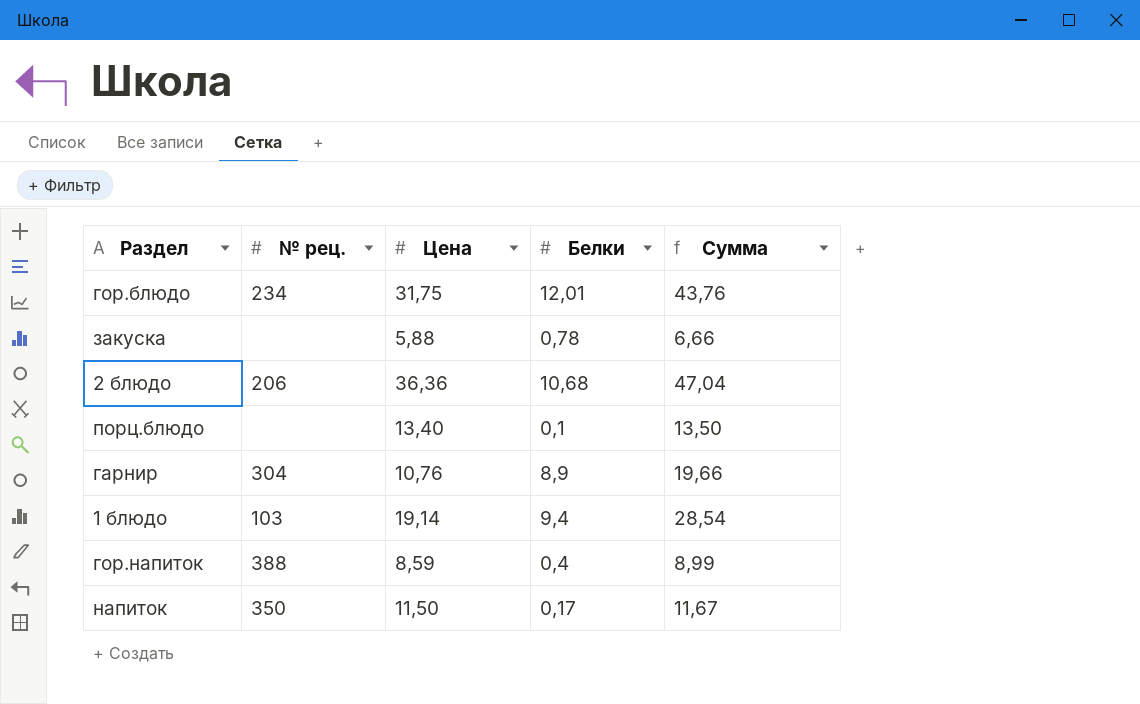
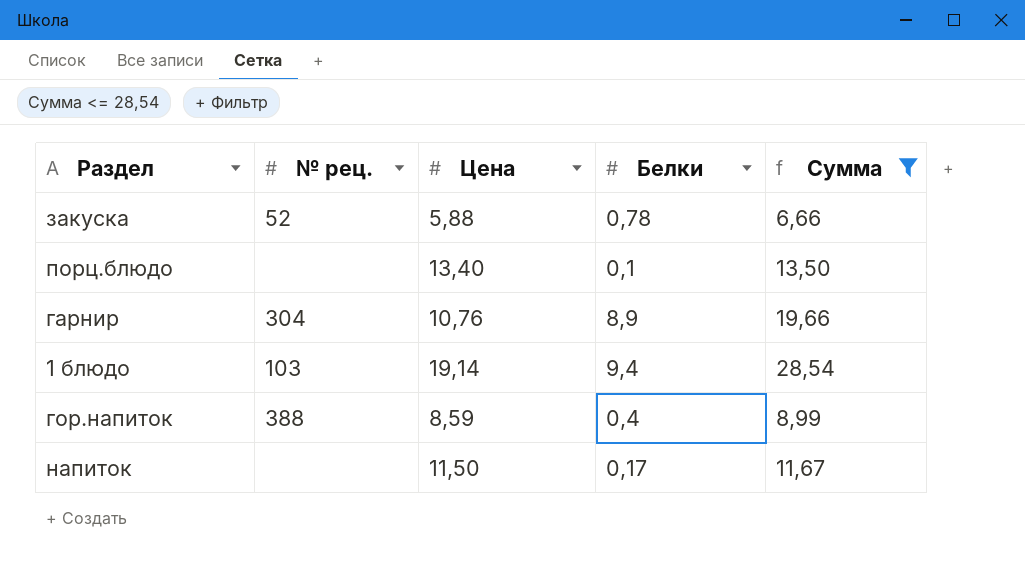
filter: none -> Сумма <= 28,54
закуска | № рец.: none -> 52
напиток | № рец.: 350 -> none

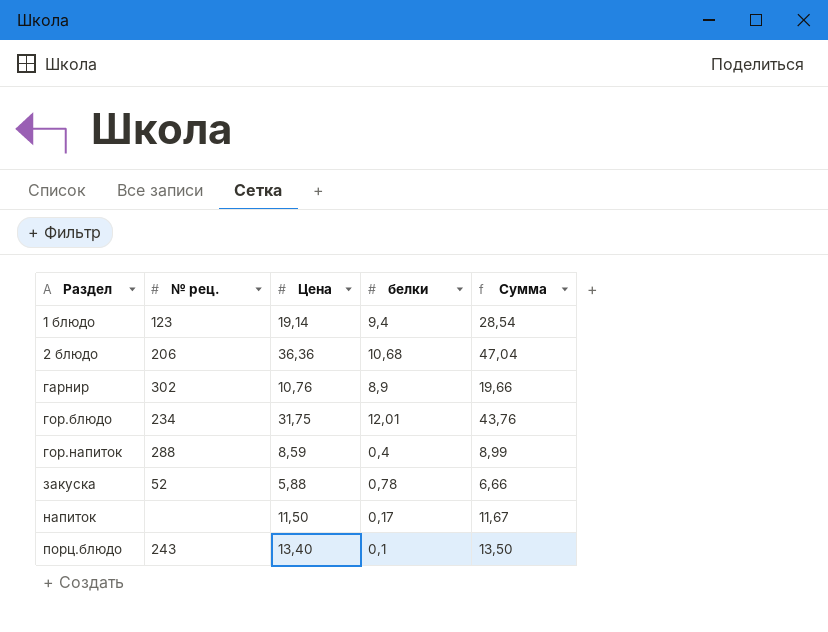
filter: Сумма <= 28,54 -> none
row order: none -> Раздел ascending
column name: Белки -> белки
1 блюдо | № рец.: 103 -> 123
гарнир | № рец.: 304 -> 302
гор.напиток | № рец.: 388 -> 288
порц.блюдо | № рец.: none -> 243

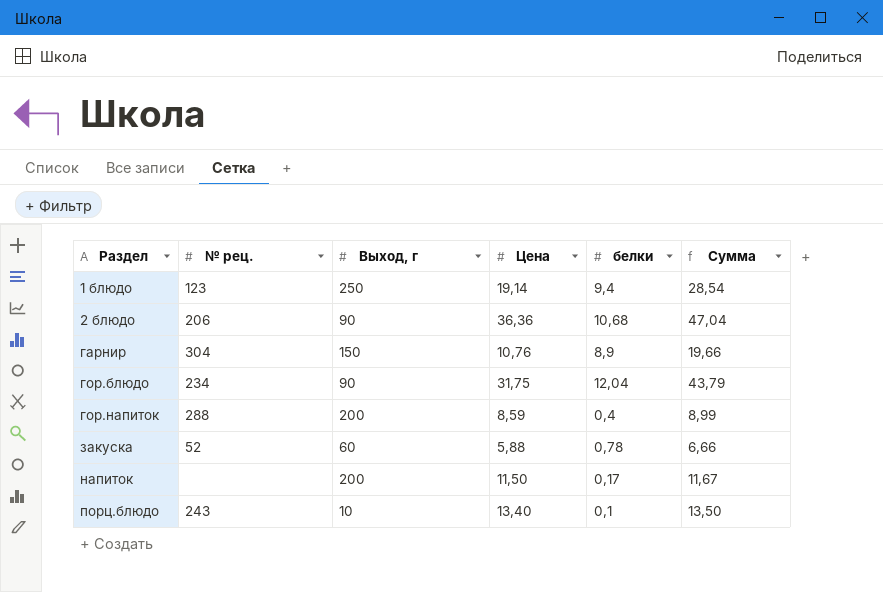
column Выход, г | position: none -> 3
гарнир | № рец.: 302 -> 304
гор.блюдо | белки: 12,01 -> 12,04
гор.блюдо | Сумма: 43,76 -> 43,79

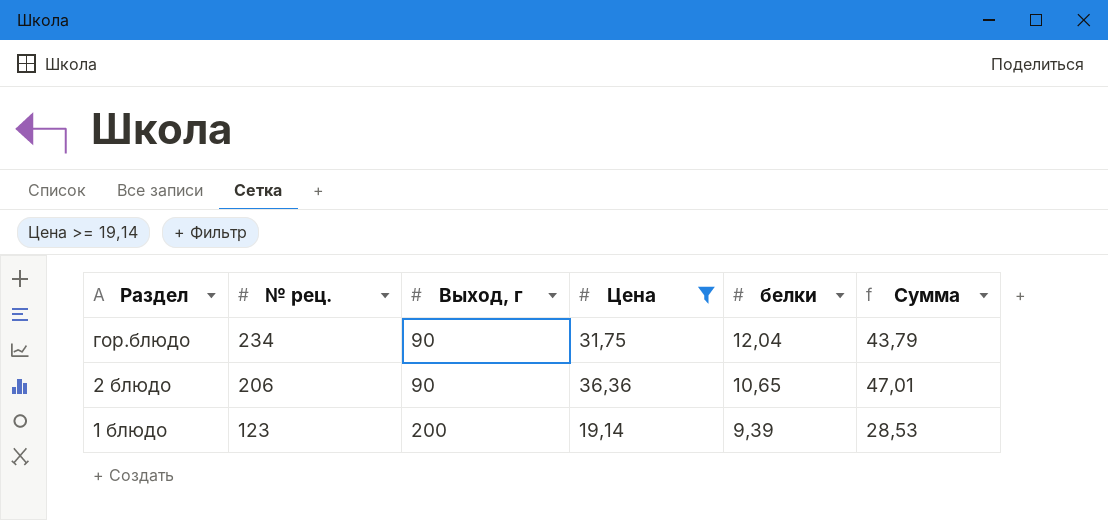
filter: none -> Цена >= 19,14
row order: Раздел ascending -> Раздел descending
2 блюдо | белки: 10,68 -> 10,65
2 блюдо | Сумма: 47,04 -> 47,01
1 блюдо | Выход, г: 250 -> 200
1 блюдо | белки: 9,4 -> 9,39
1 блюдо | Сумма: 28,54 -> 28,53

